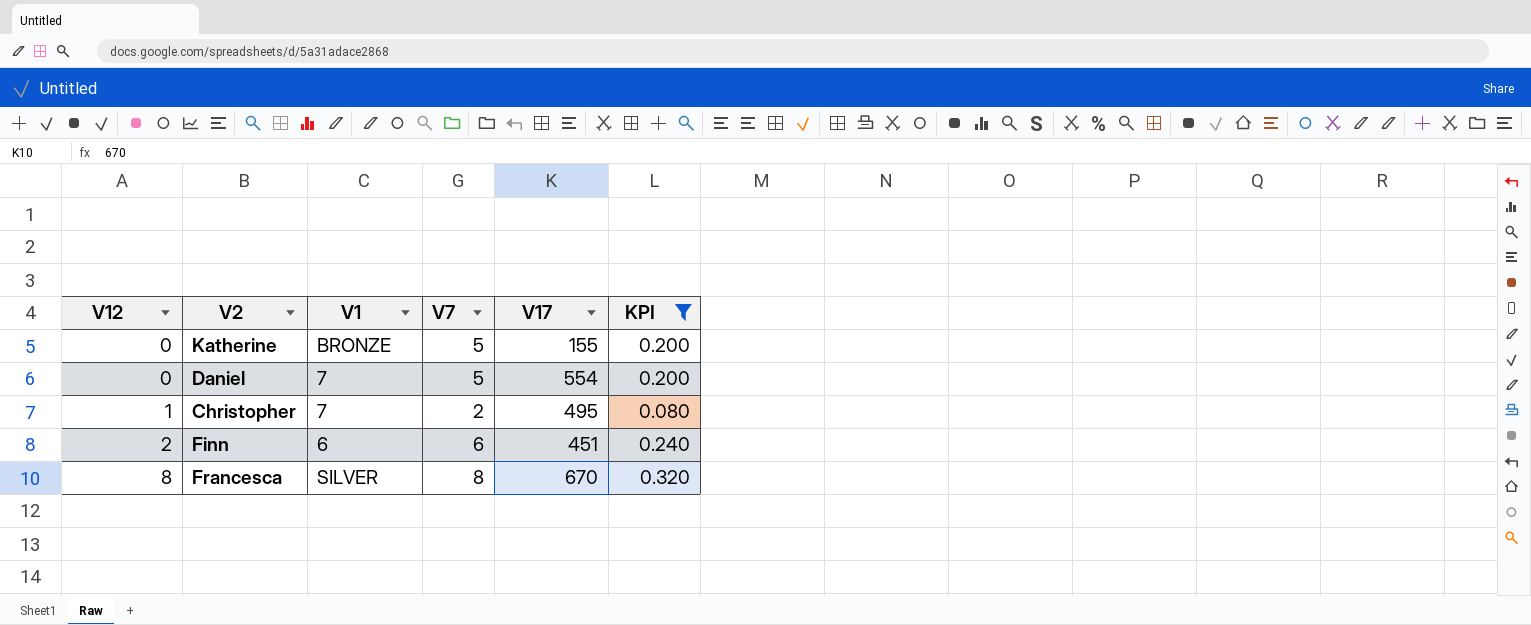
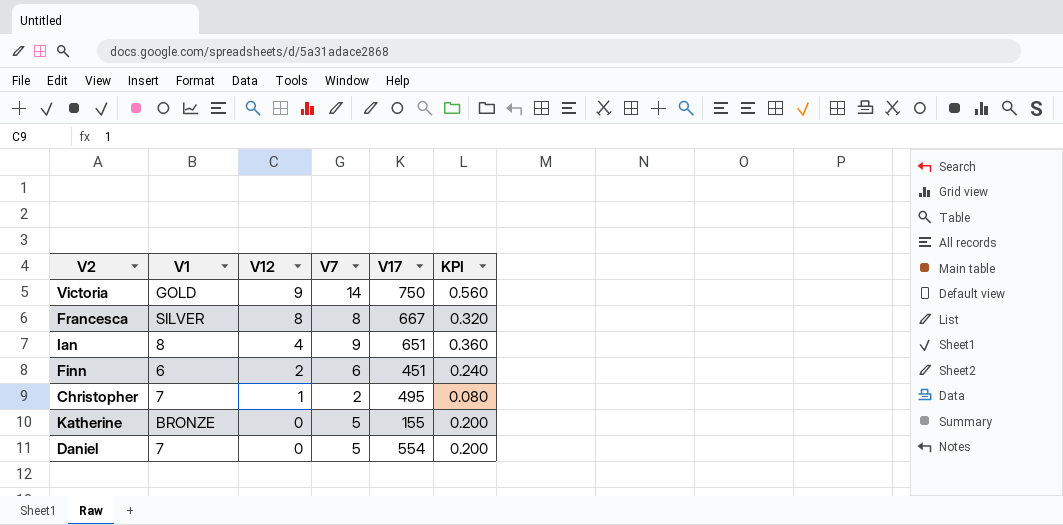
filter: KPI <= 0.320 -> none
row order: V12 ascending -> V12 descending
column V12 | position: 1 -> 3
Francesca | V17: 670 -> 667

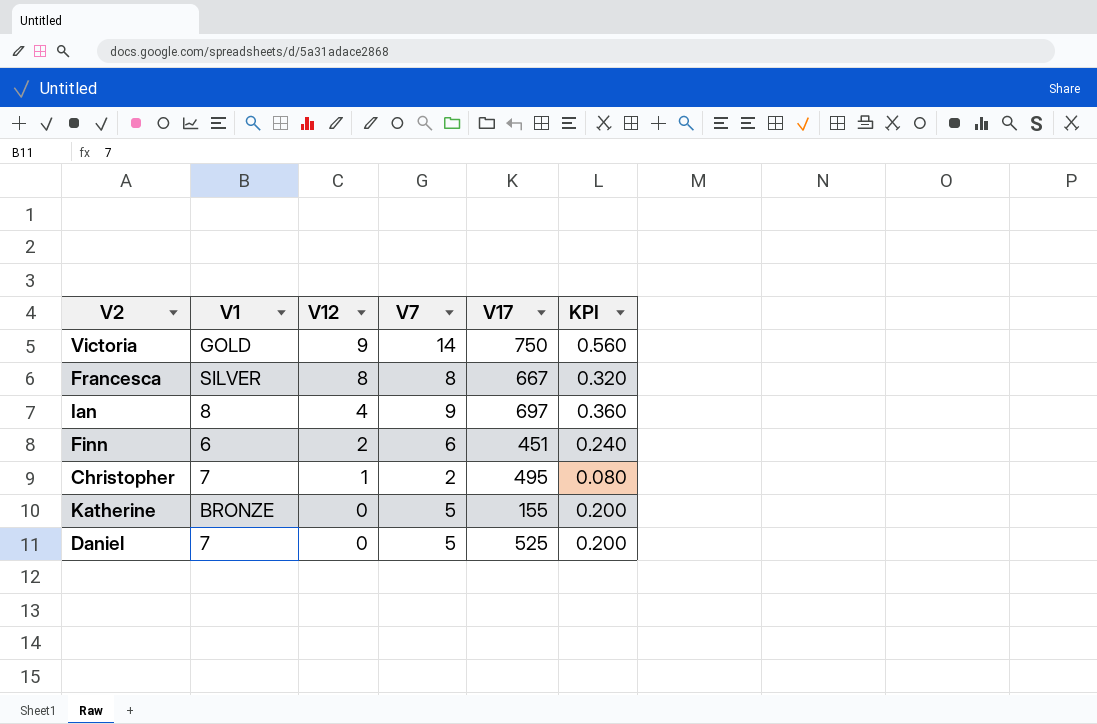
Ian | V17: 651 -> 697
Daniel | V17: 554 -> 525

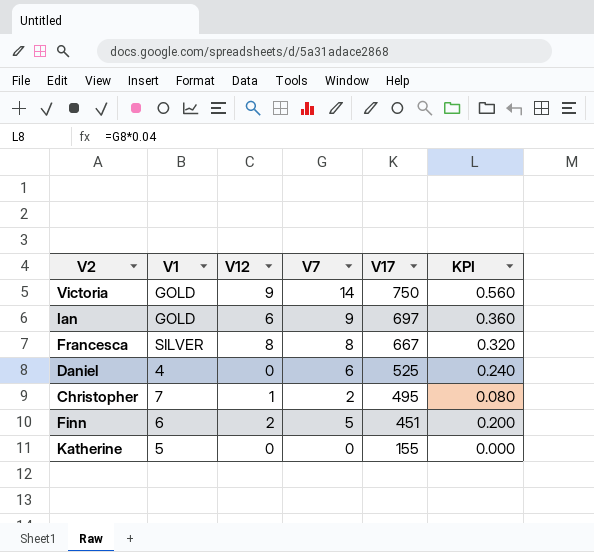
row order: V12 descending -> V17 descending
Ian | V1: 8 -> GOLD
Ian | V12: 4 -> 6
Daniel | V1: 7 -> 4
Daniel | V7: 5 -> 6
Daniel | KPI: 0.200 -> 0.240
Finn | V7: 6 -> 5
Finn | KPI: 0.240 -> 0.200
Katherine | V1: BRONZE -> 5
Katherine | V7: 5 -> 0
Katherine | KPI: 0.200 -> 0.000

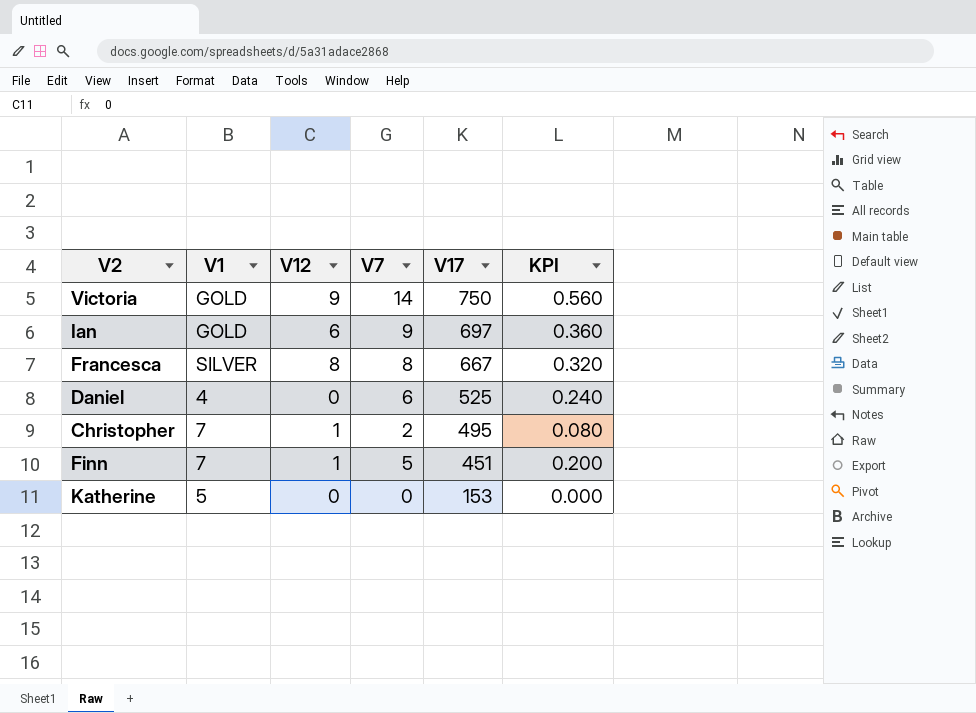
Finn | V1: 6 -> 7
Finn | V12: 2 -> 1
Katherine | V17: 155 -> 153

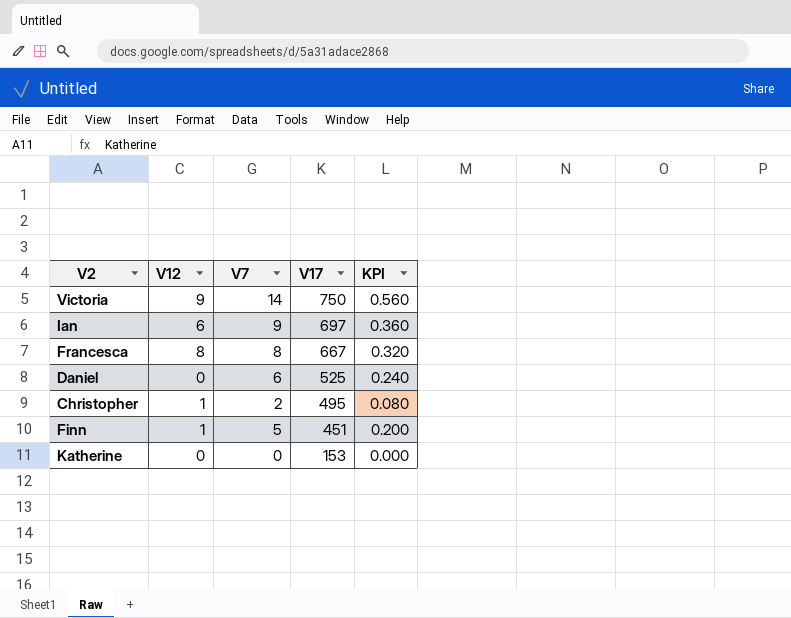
column V1 | position: 2 -> none

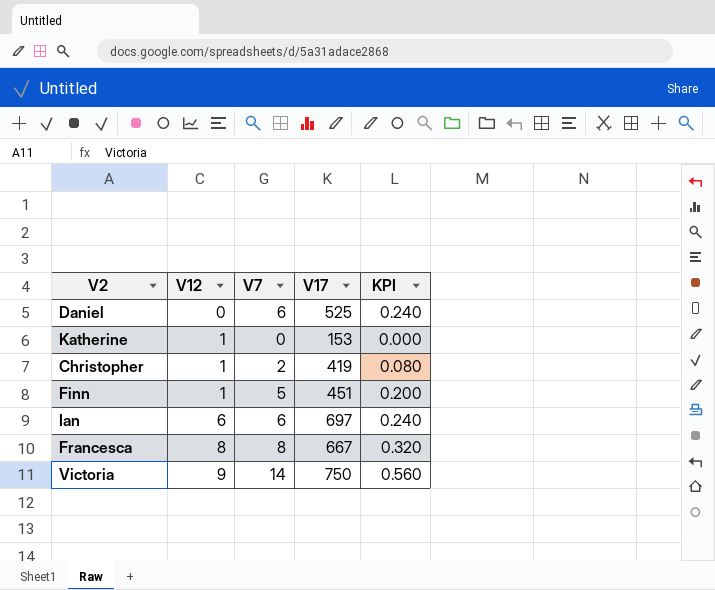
row order: V17 descending -> V12 ascending
Katherine | V12: 0 -> 1
Christopher | V17: 495 -> 419
Ian | V7: 9 -> 6
Ian | KPI: 0.360 -> 0.240

